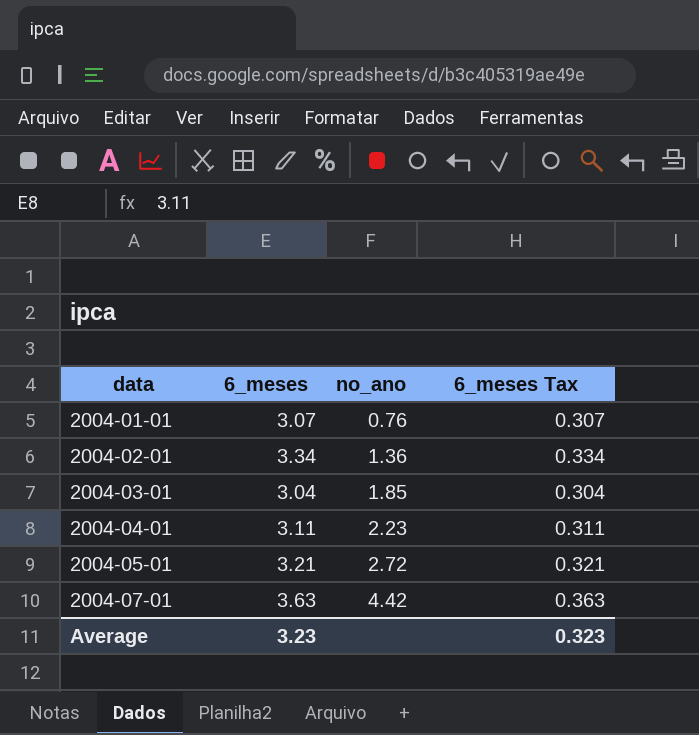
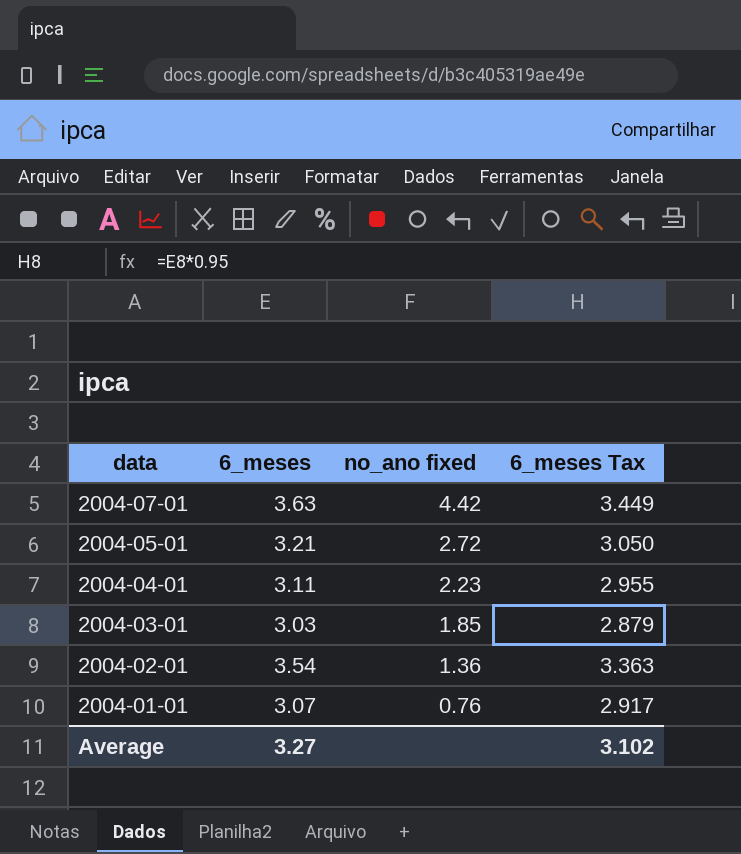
row order: data ascending -> data descending
column name: no_ano -> no_ano fixed
column 6_meses Tax | formula: [6_meses] * 0.1 -> [6_meses] * 0.95
2004-03-01 | 6_meses: 3.04 -> 3.03
2004-02-01 | 6_meses: 3.34 -> 3.54
Average | 6_meses: 3.23 -> 3.27
Average | 6_meses Tax: 0.323 -> 3.102

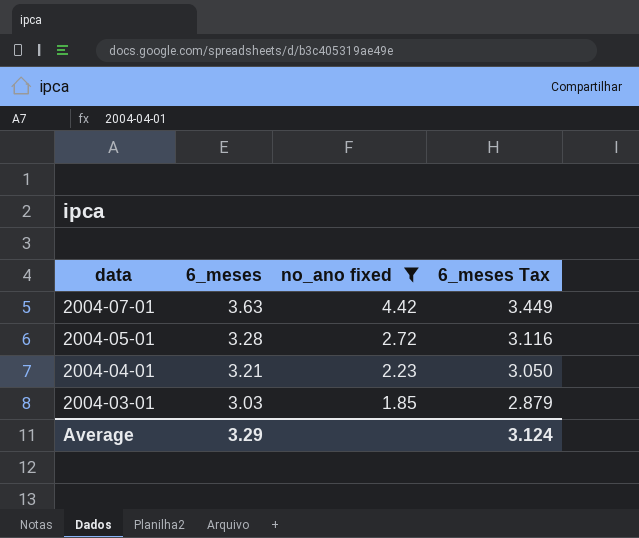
filter: none -> no_ano fixed >= 1.85
2004-05-01 | 6_meses: 3.21 -> 3.28
2004-05-01 | 6_meses Tax: 3.050 -> 3.116
2004-04-01 | 6_meses: 3.11 -> 3.21
2004-04-01 | 6_meses Tax: 2.955 -> 3.050
Average | 6_meses: 3.27 -> 3.29
Average | 6_meses Tax: 3.102 -> 3.124

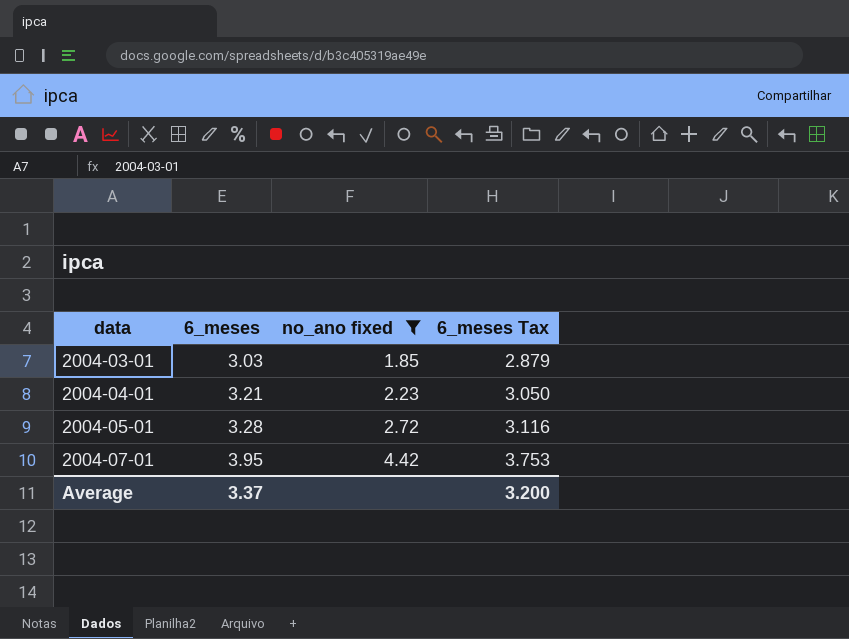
row order: data descending -> data ascending
2004-07-01 | 6_meses: 3.63 -> 3.95
2004-07-01 | 6_meses Tax: 3.449 -> 3.753
Average | 6_meses: 3.29 -> 3.37
Average | 6_meses Tax: 3.124 -> 3.200

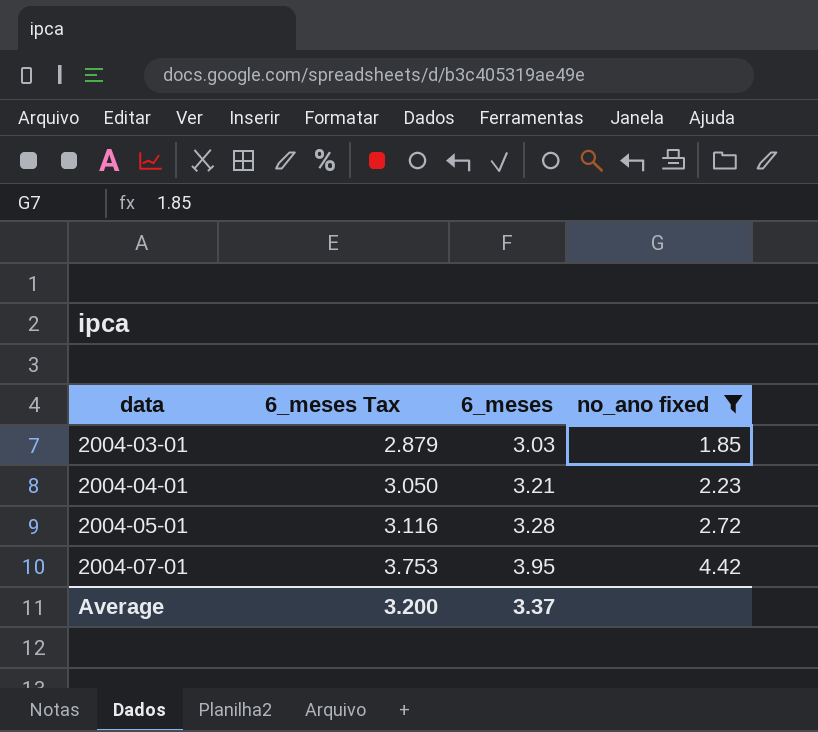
column 6_meses Tax | position: 4 -> 2

